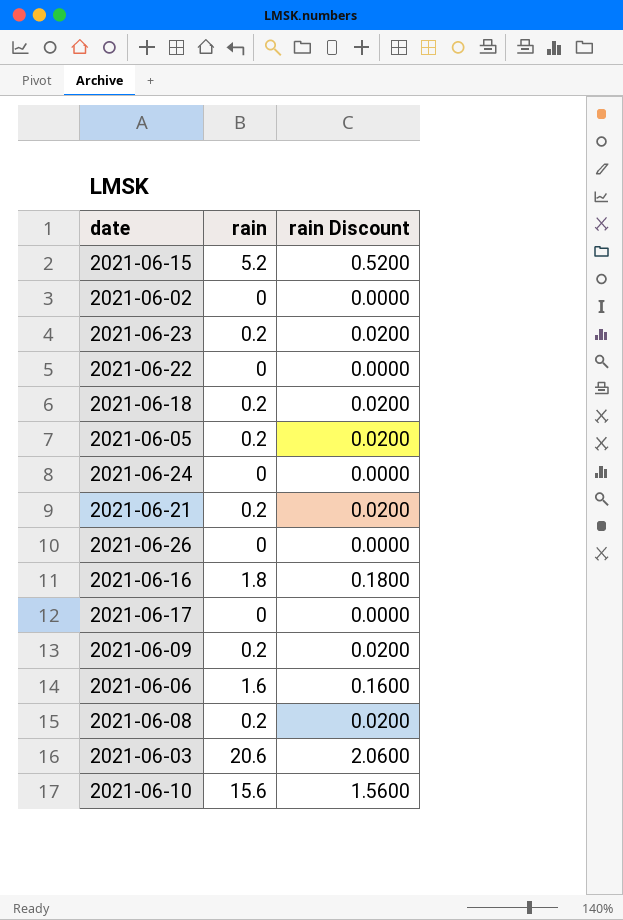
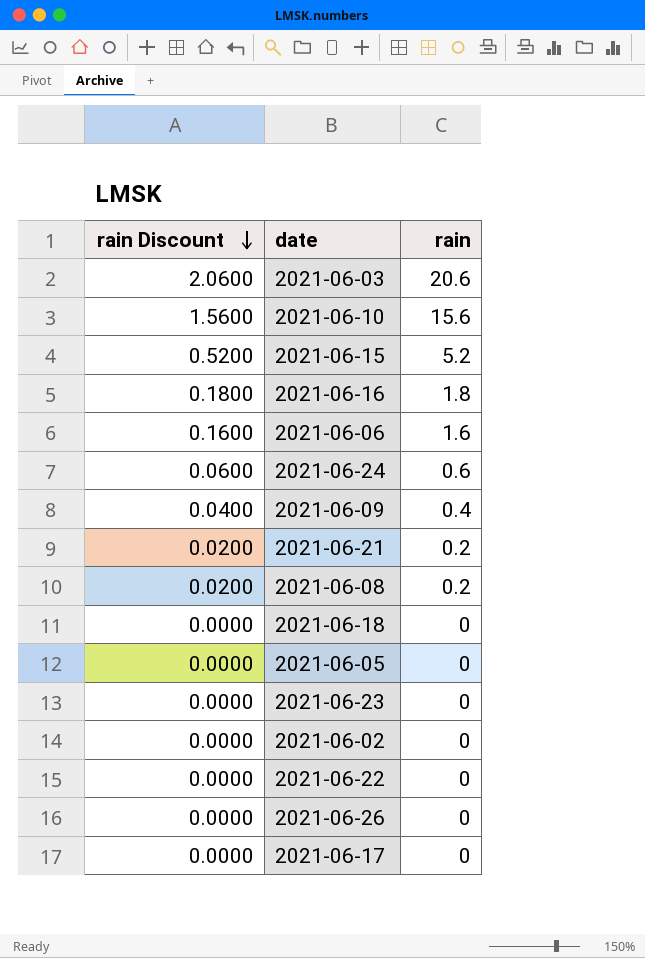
row order: none -> rain Discount descending
column rain Discount | position: 3 -> 1
2021-06-24 | rain Discount: 0.0000 -> 0.0600
2021-06-24 | rain: 0 -> 0.6
2021-06-09 | rain Discount: 0.0200 -> 0.0400
2021-06-09 | rain: 0.2 -> 0.4
2021-06-18 | rain Discount: 0.0200 -> 0.0000
2021-06-18 | rain: 0.2 -> 0
2021-06-05 | rain Discount: 0.0200 -> 0.0000
2021-06-05 | rain: 0.2 -> 0
2021-06-23 | rain Discount: 0.0200 -> 0.0000
2021-06-23 | rain: 0.2 -> 0

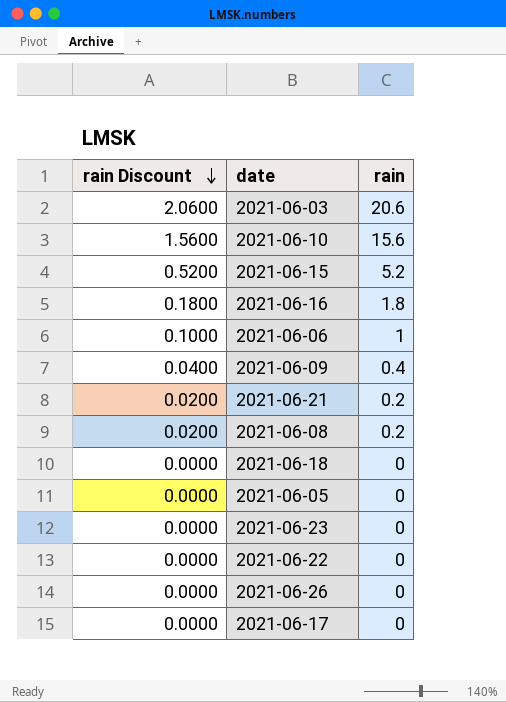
row 2021-06-24: 0.0600 | 0.6 -> none
row 2021-06-02: 0.0000 | 0 -> none
2021-06-06 | rain Discount: 0.1600 -> 0.1000
2021-06-06 | rain: 1.6 -> 1

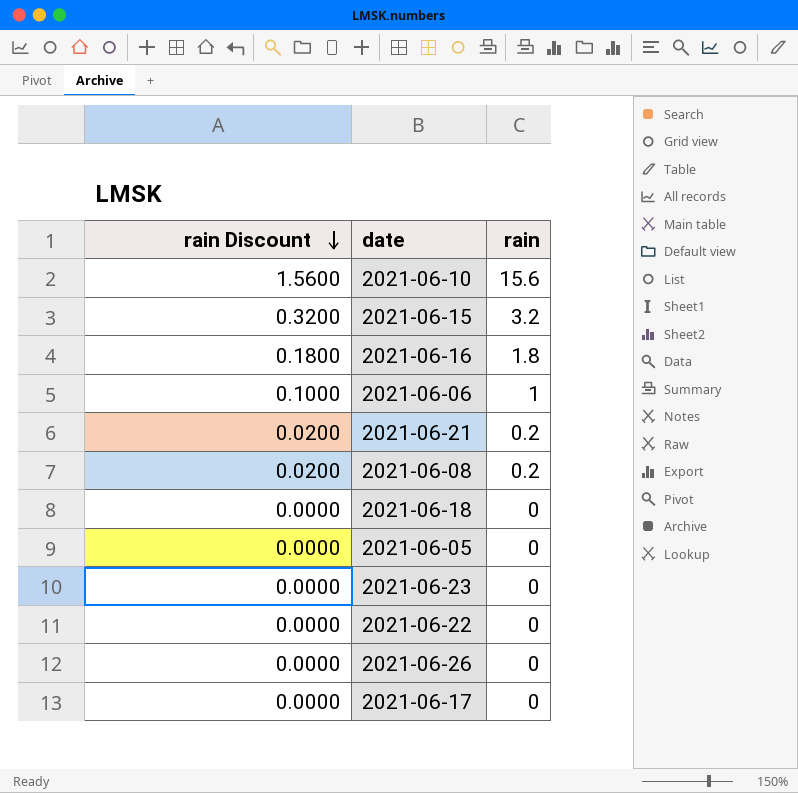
row 2021-06-03: 2.0600 | 20.6 -> none
row 2021-06-09: 0.0400 | 0.4 -> none
2021-06-15 | rain Discount: 0.5200 -> 0.3200
2021-06-15 | rain: 5.2 -> 3.2

